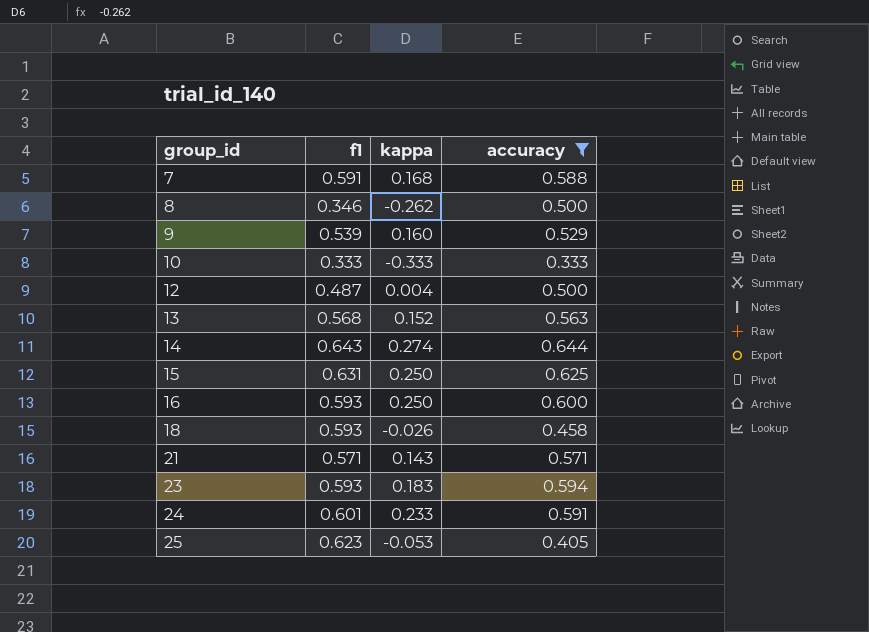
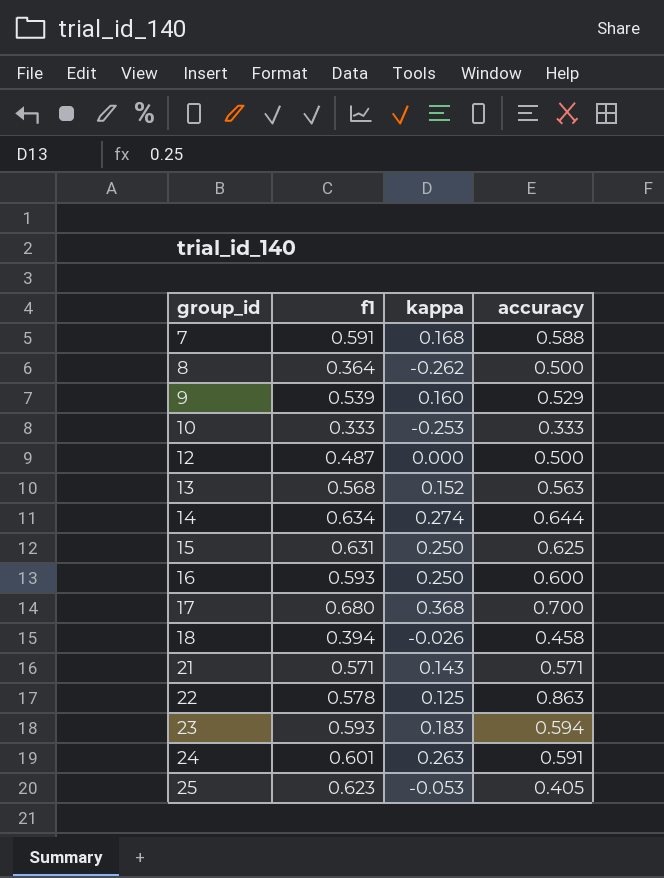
filter: accuracy <= 0.644 -> none
8 | f1: 0.346 -> 0.364
10 | kappa: -0.333 -> -0.253
12 | kappa: 0.004 -> 0.000
14 | f1: 0.643 -> 0.634
18 | f1: 0.593 -> 0.394
24 | kappa: 0.233 -> 0.263

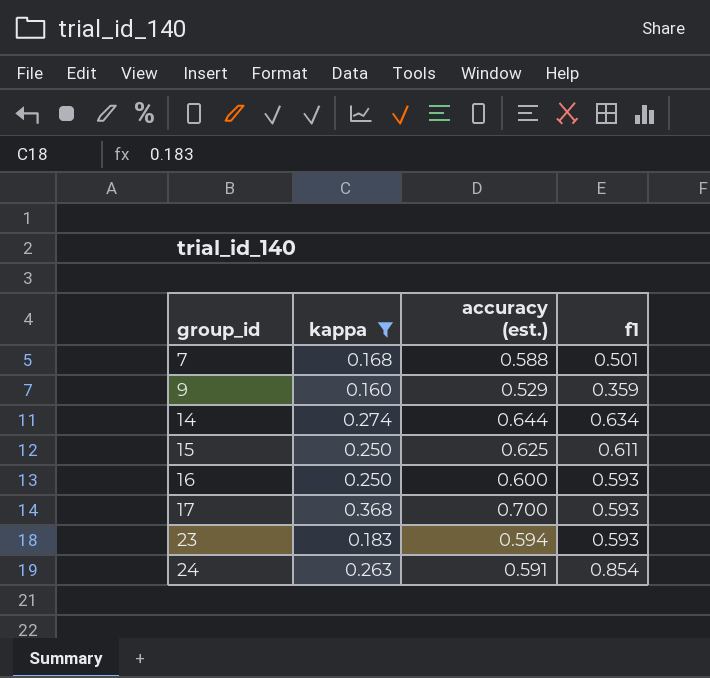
filter: none -> kappa >= 0.160
column name: accuracy -> accuracy (est.)
column f1 | position: 2 -> 4
7 | f1: 0.591 -> 0.501
9 | f1: 0.539 -> 0.359
15 | f1: 0.631 -> 0.611
17 | f1: 0.680 -> 0.593
24 | f1: 0.601 -> 0.854

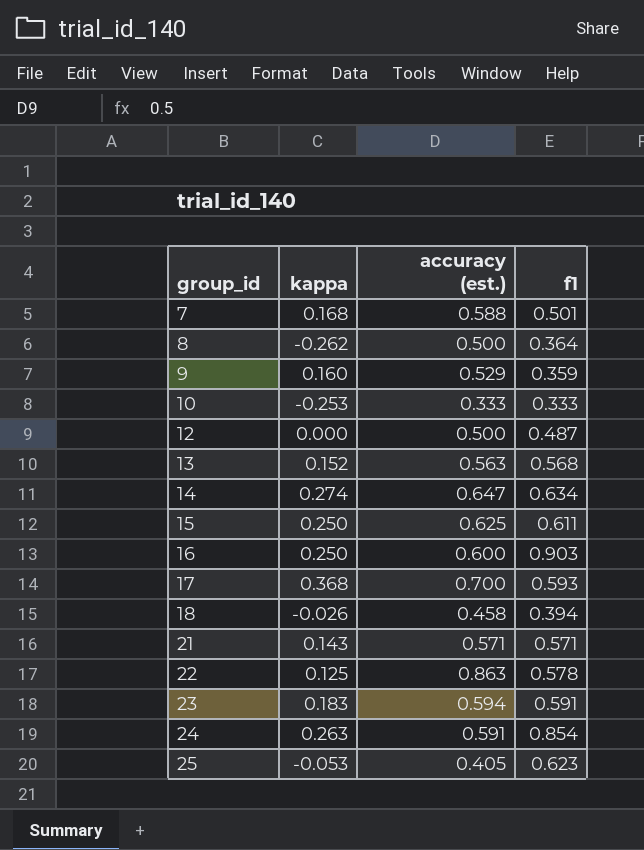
filter: kappa >= 0.160 -> none
14 | accuracy (est.): 0.644 -> 0.647
16 | f1: 0.593 -> 0.903
23 | f1: 0.593 -> 0.591

